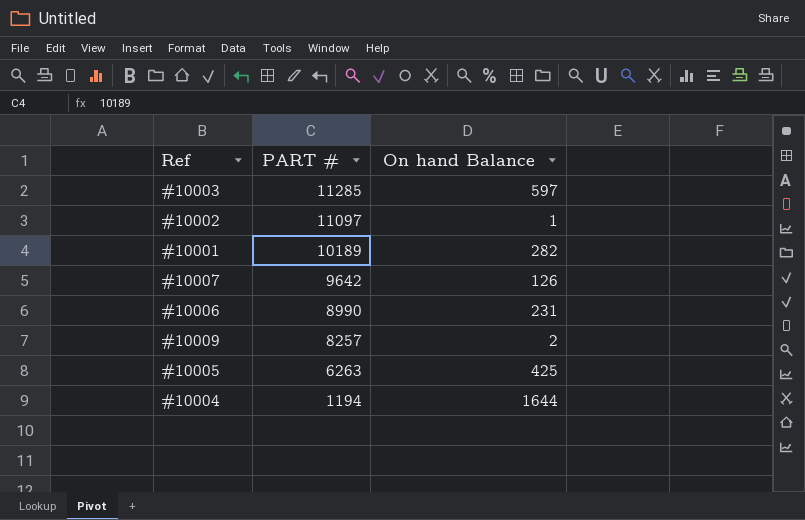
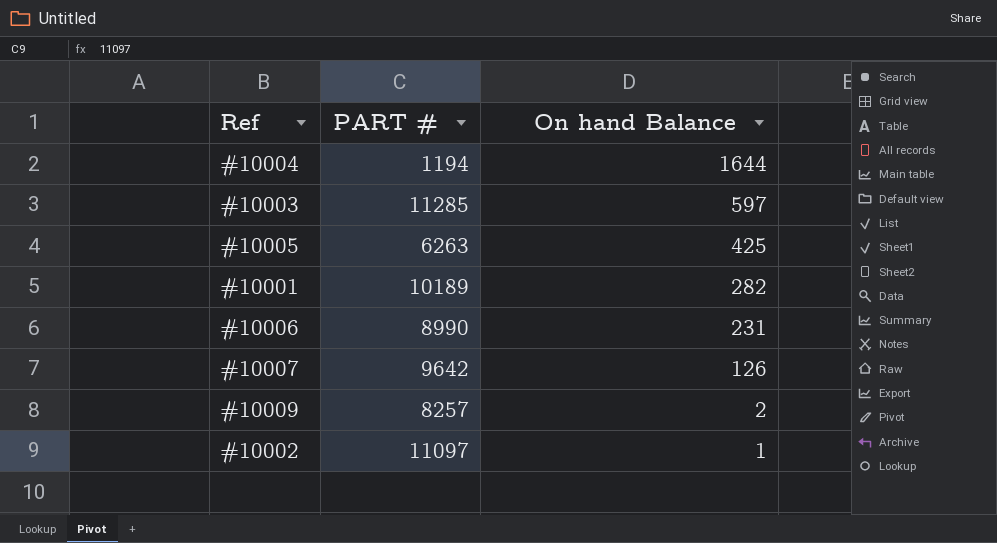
row order: PART # descending -> On hand Balance descending

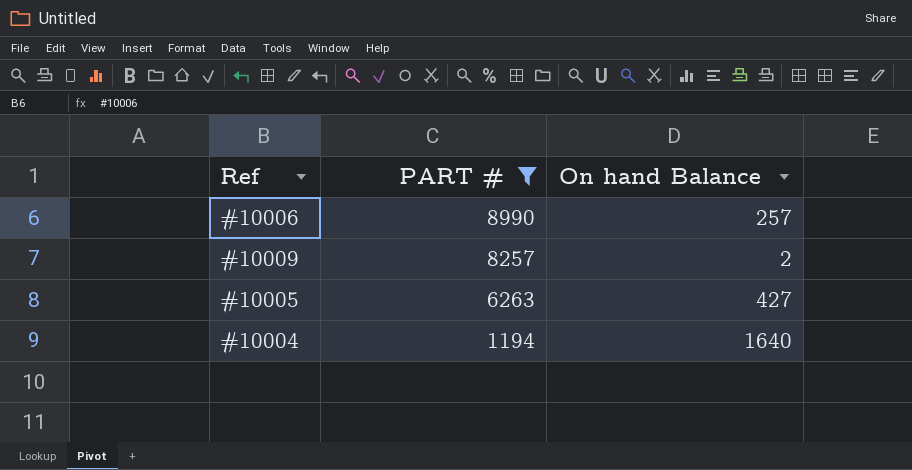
filter: none -> PART # <= 8990
row order: On hand Balance descending -> PART # descending
#10006 | On hand Balance: 231 -> 257
#10005 | On hand Balance: 425 -> 427
#10004 | On hand Balance: 1644 -> 1640

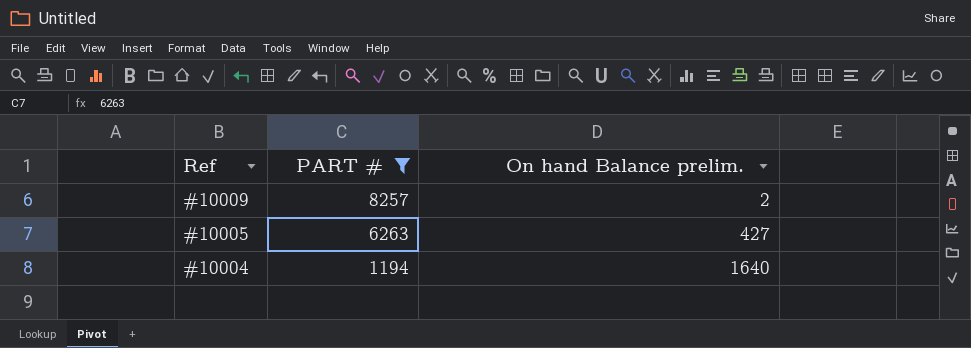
column name: On hand Balance -> On hand Balance prelim.
row #10006: 8990 | 257 -> none

